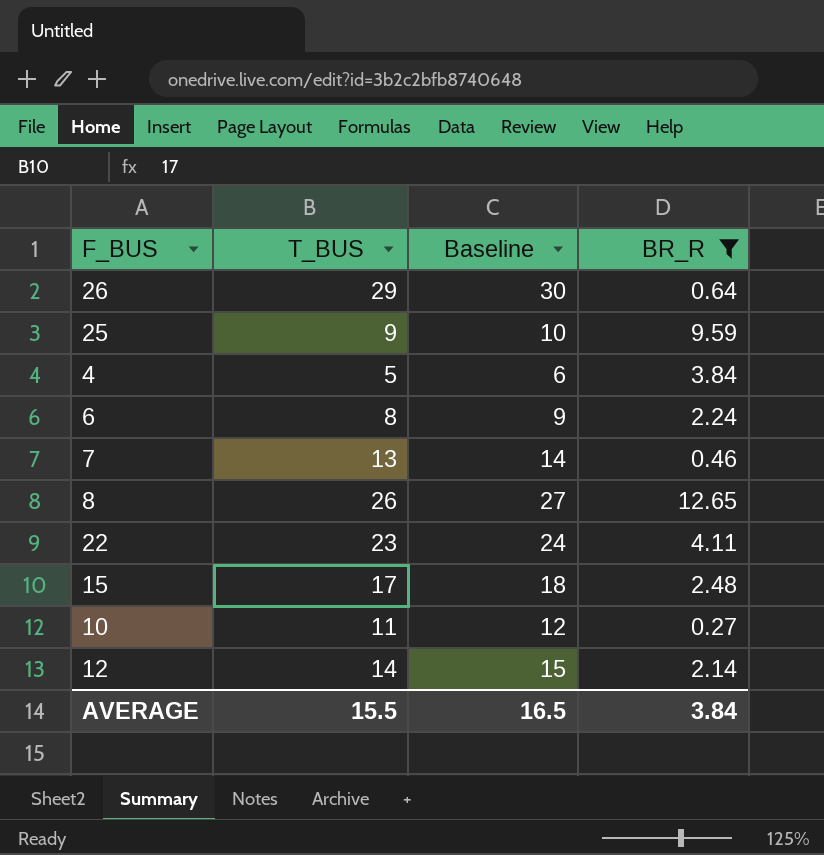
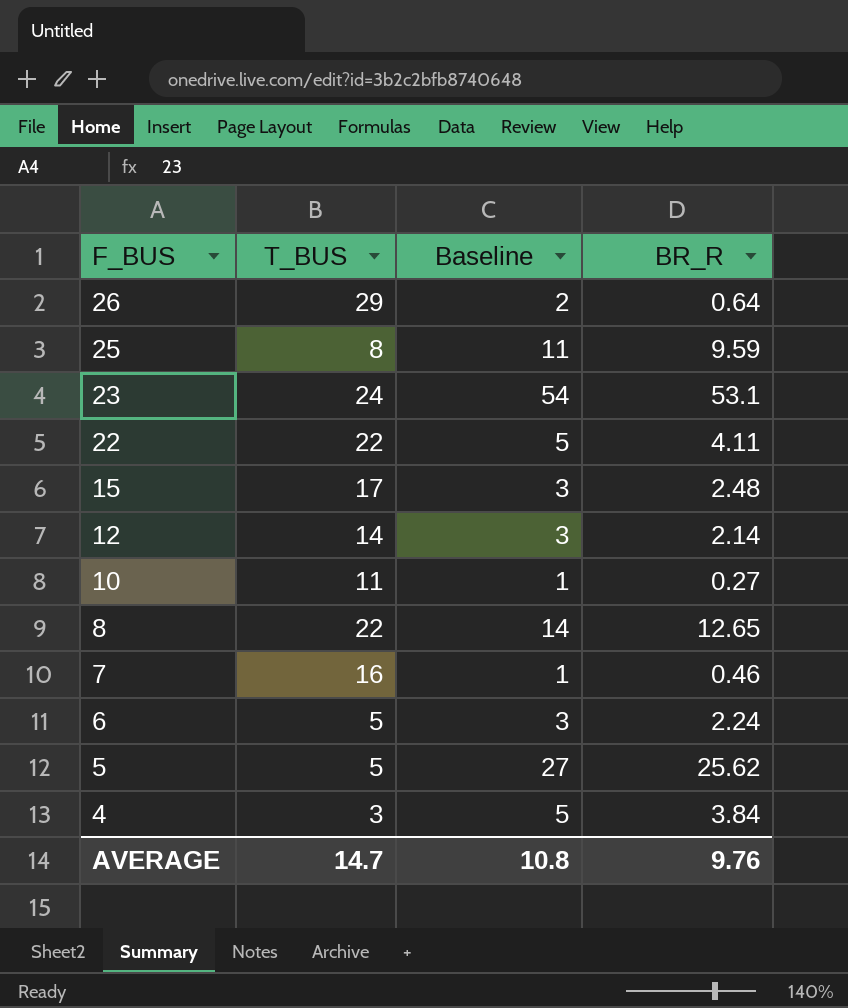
filter: BR_R <= 12.65 -> none
row order: none -> F_BUS descending
column Baseline | formula: [T_BUS] + 1 -> [BR_R] + 1
25 | T_BUS: 9 -> 8
22 | T_BUS: 23 -> 22
8 | T_BUS: 26 -> 22
7 | T_BUS: 13 -> 16
6 | T_BUS: 8 -> 5
4 | T_BUS: 5 -> 3
AVERAGE | T_BUS: 15.5 -> 14.7
AVERAGE | Baseline: 16.5 -> 10.8
AVERAGE | BR_R: 3.84 -> 9.76

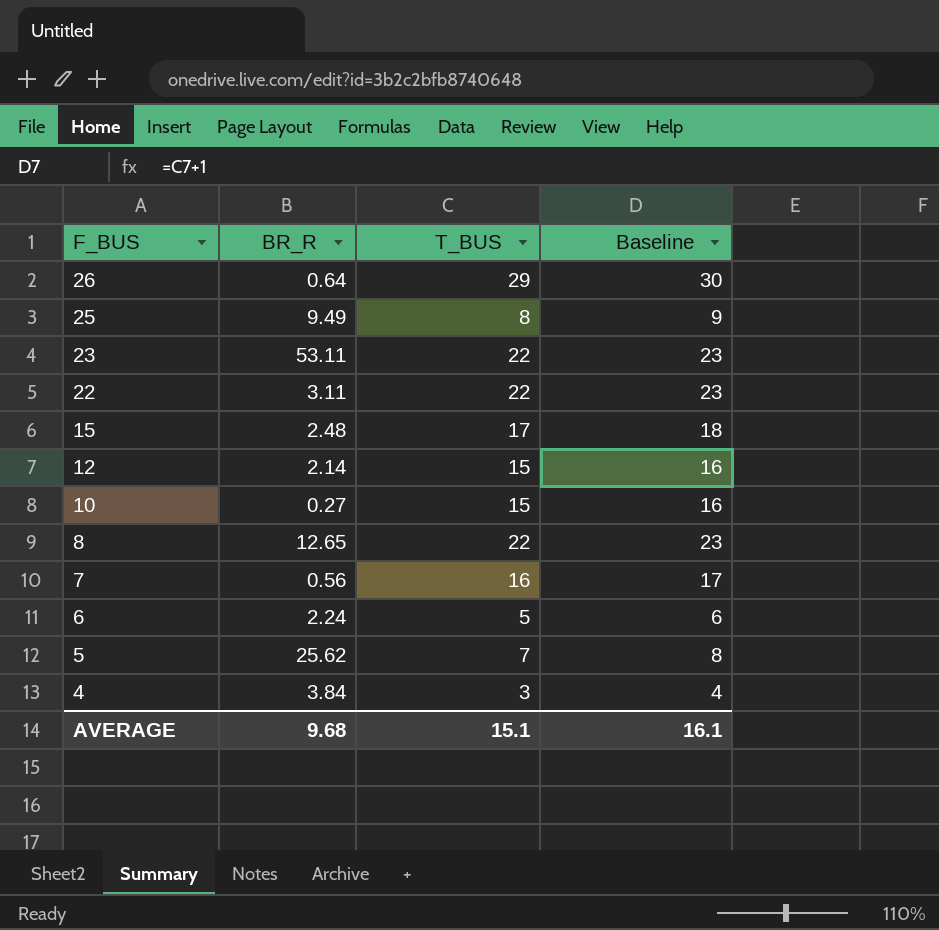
column BR_R | position: 4 -> 2
column Baseline | formula: [BR_R] + 1 -> [T_BUS] + 1
25 | BR_R: 9.59 -> 9.49
23 | BR_R: 53.1 -> 53.11
23 | T_BUS: 24 -> 22
22 | BR_R: 4.11 -> 3.11
12 | T_BUS: 14 -> 15
10 | T_BUS: 11 -> 15
7 | BR_R: 0.46 -> 0.56
5 | T_BUS: 5 -> 7
AVERAGE | BR_R: 9.76 -> 9.68
AVERAGE | T_BUS: 14.7 -> 15.1
AVERAGE | Baseline: 10.8 -> 16.1

